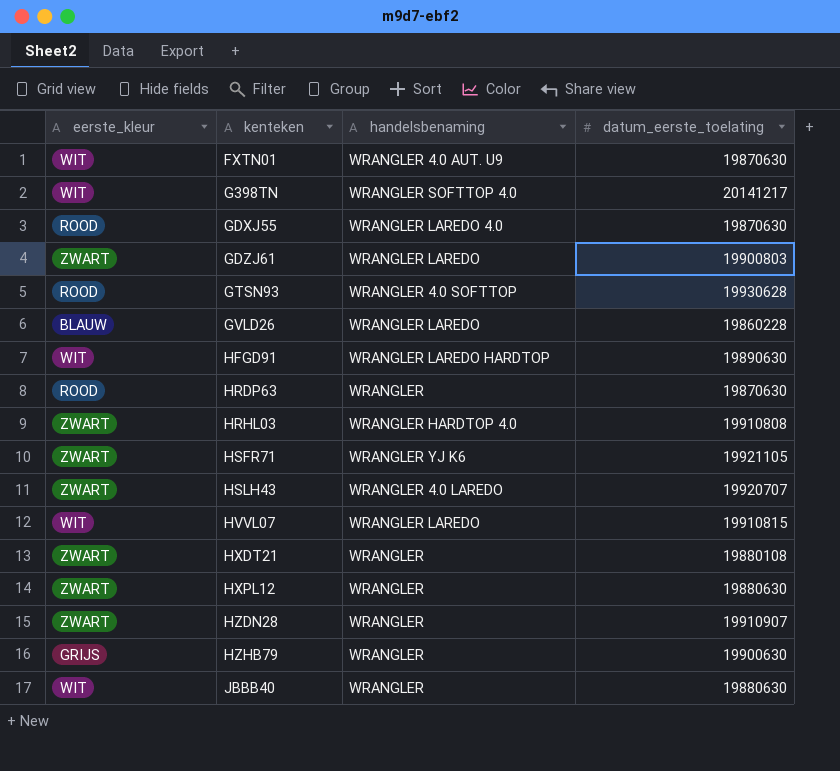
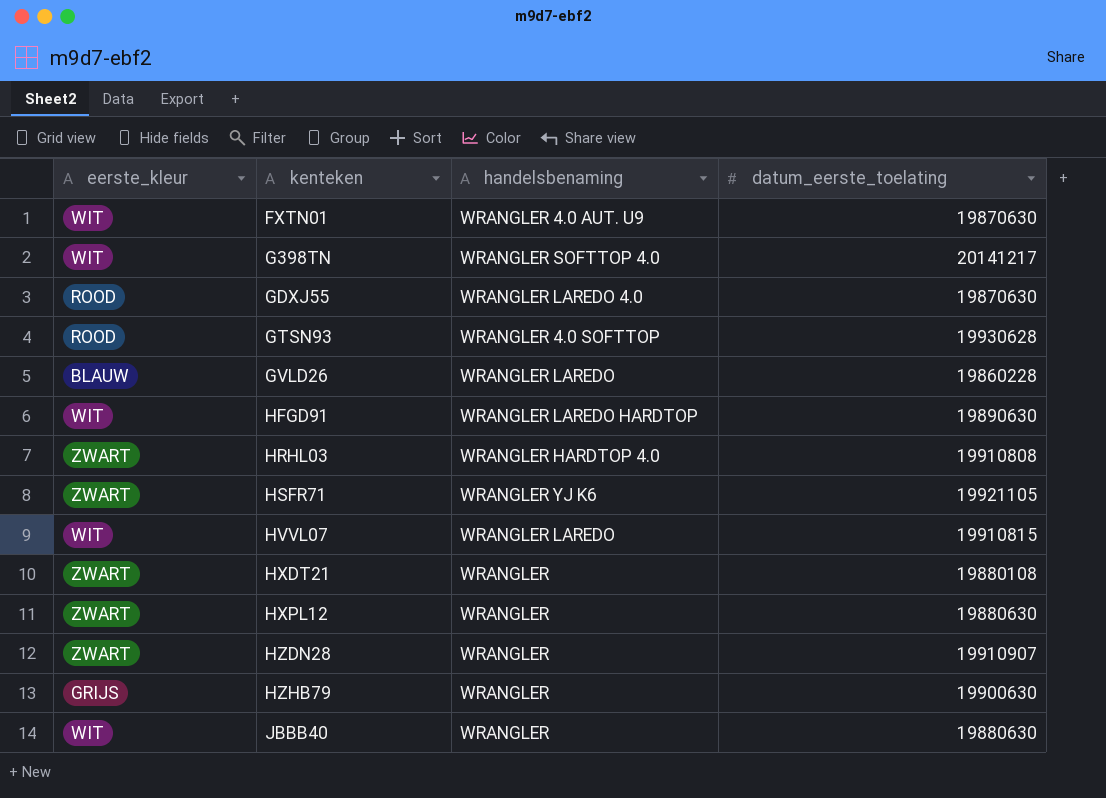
row GDZJ61: ZWART | WRANGLER LAREDO | 19900803 -> none
row HRDP63: ROOD | WRANGLER | 19870630 -> none
row HSLH43: ZWART | WRANGLER 4.0 LAREDO | 19920707 -> none

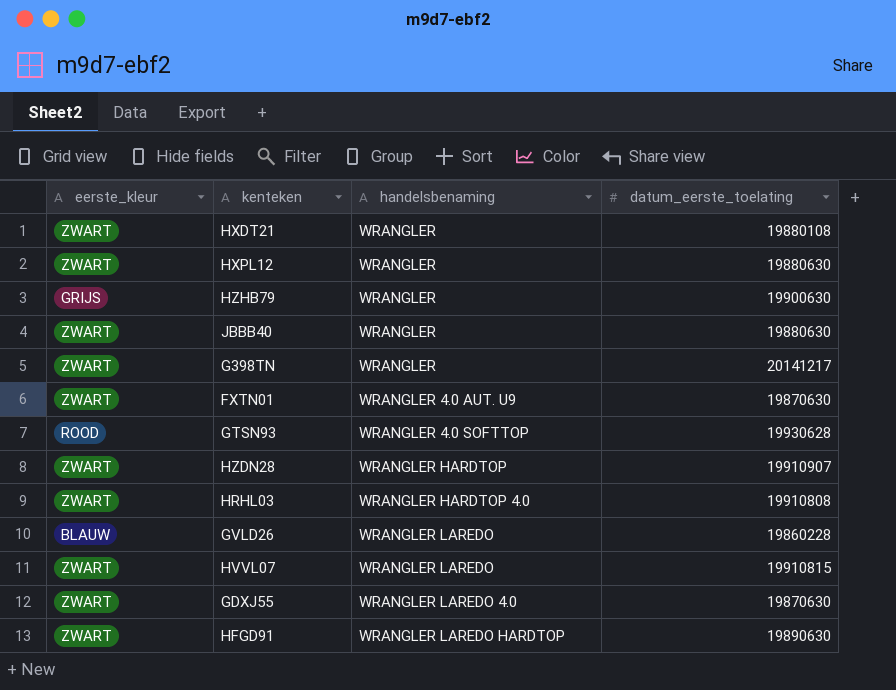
row order: kenteken ascending -> handelsbenaming ascending
row HSFR71: ZWART | WRANGLER YJ K6 | 19921105 -> none
JBBB40 | eerste_kleur: WIT -> ZWART
G398TN | eerste_kleur: WIT -> ZWART
G398TN | handelsbenaming: WRANGLER SOFTTOP 4.0 -> WRANGLER
FXTN01 | eerste_kleur: WIT -> ZWART
HZDN28 | handelsbenaming: WRANGLER -> WRANGLER HARDTOP
HVVL07 | eerste_kleur: WIT -> ZWART
GDXJ55 | eerste_kleur: ROOD -> ZWART
HFGD91 | eerste_kleur: WIT -> ZWART

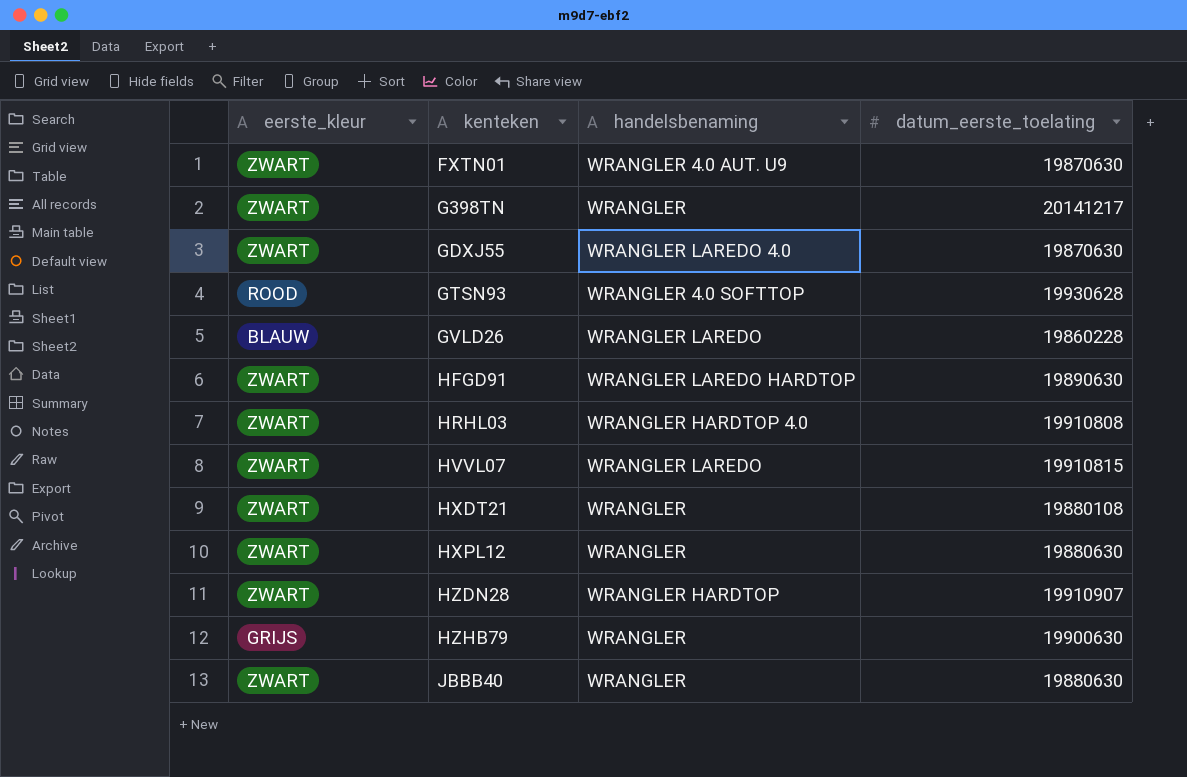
row order: handelsbenaming ascending -> kenteken ascending

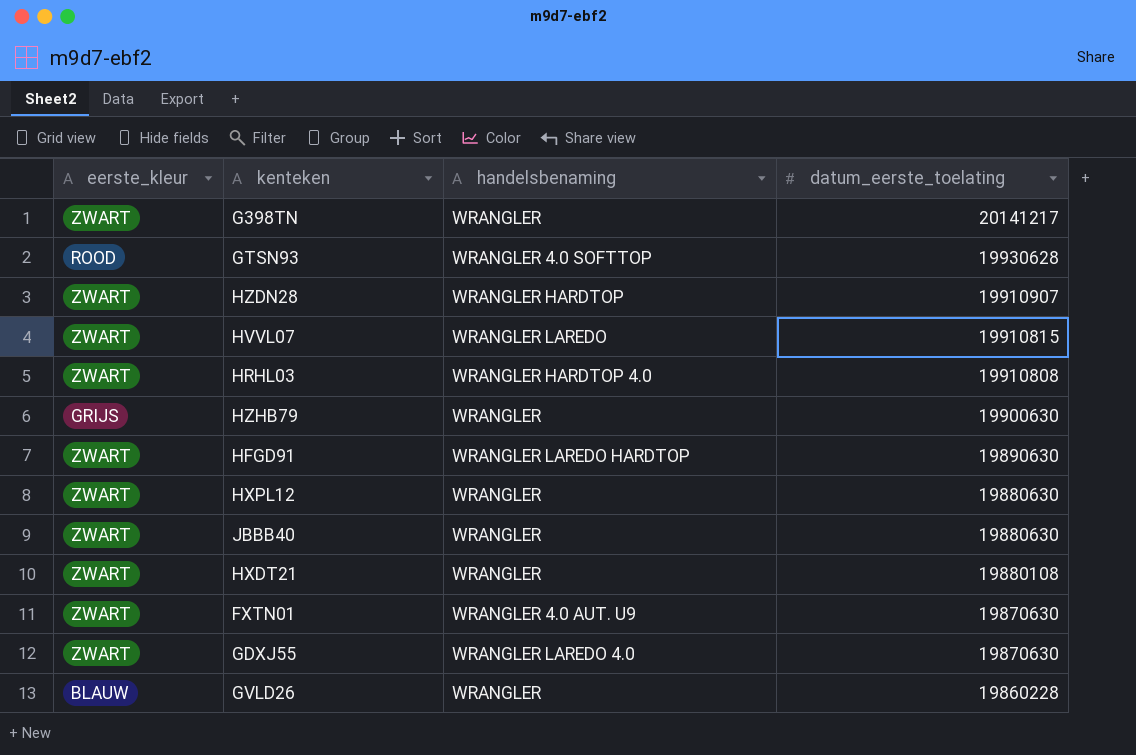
row order: kenteken ascending -> datum_eerste_toelating descending
GVLD26 | handelsbenaming: WRANGLER LAREDO -> WRANGLER

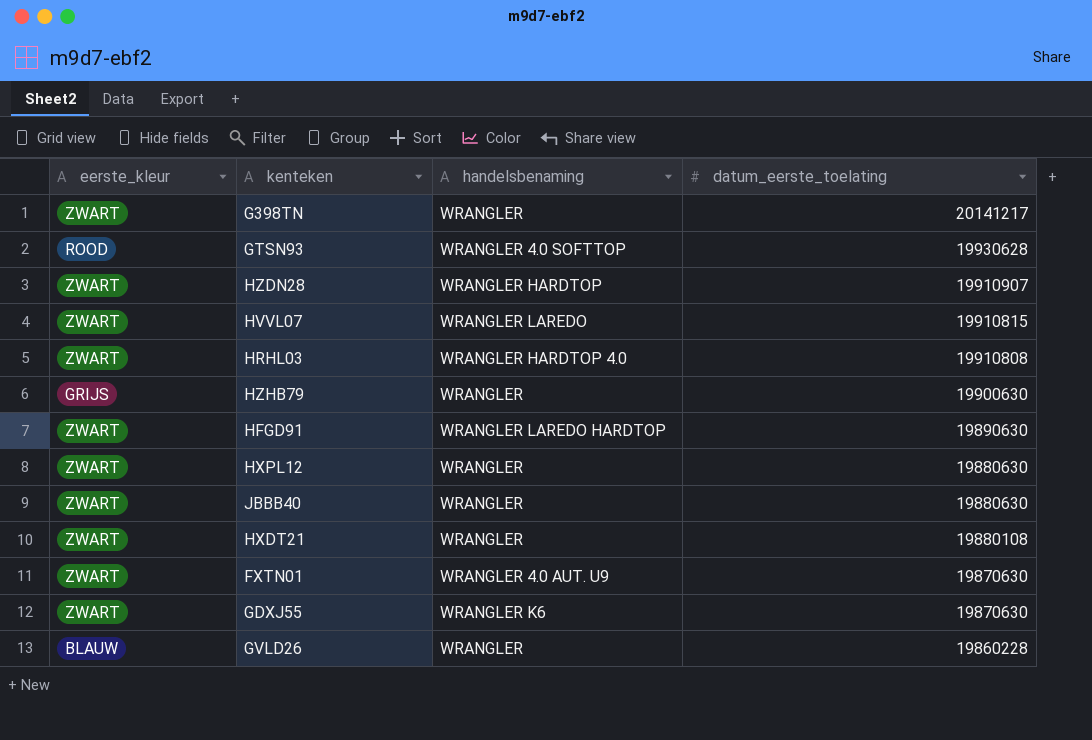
GDXJ55 | handelsbenaming: WRANGLER LAREDO 4.0 -> WRANGLER K6

